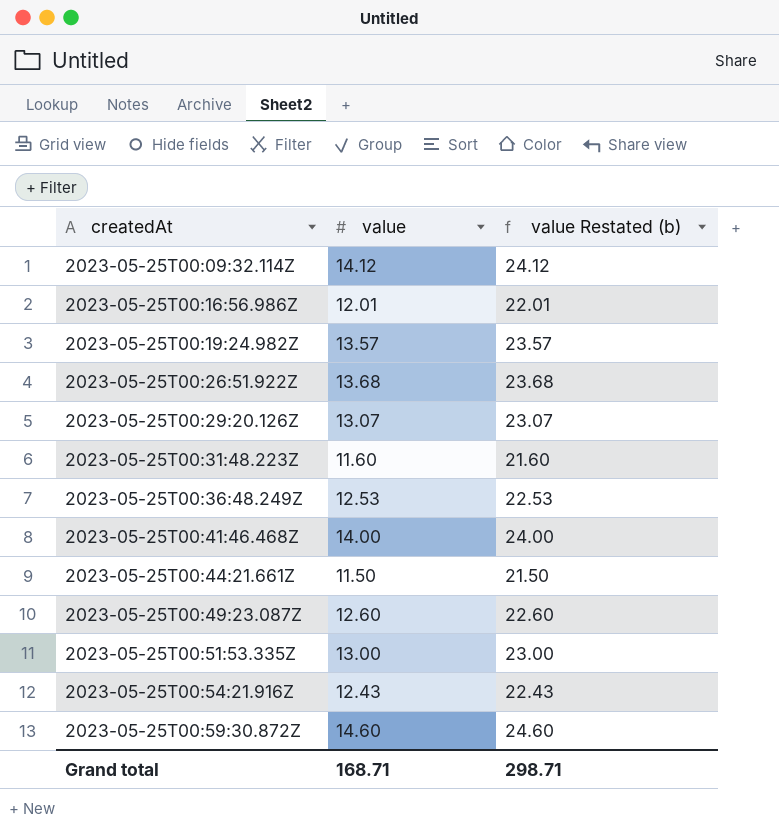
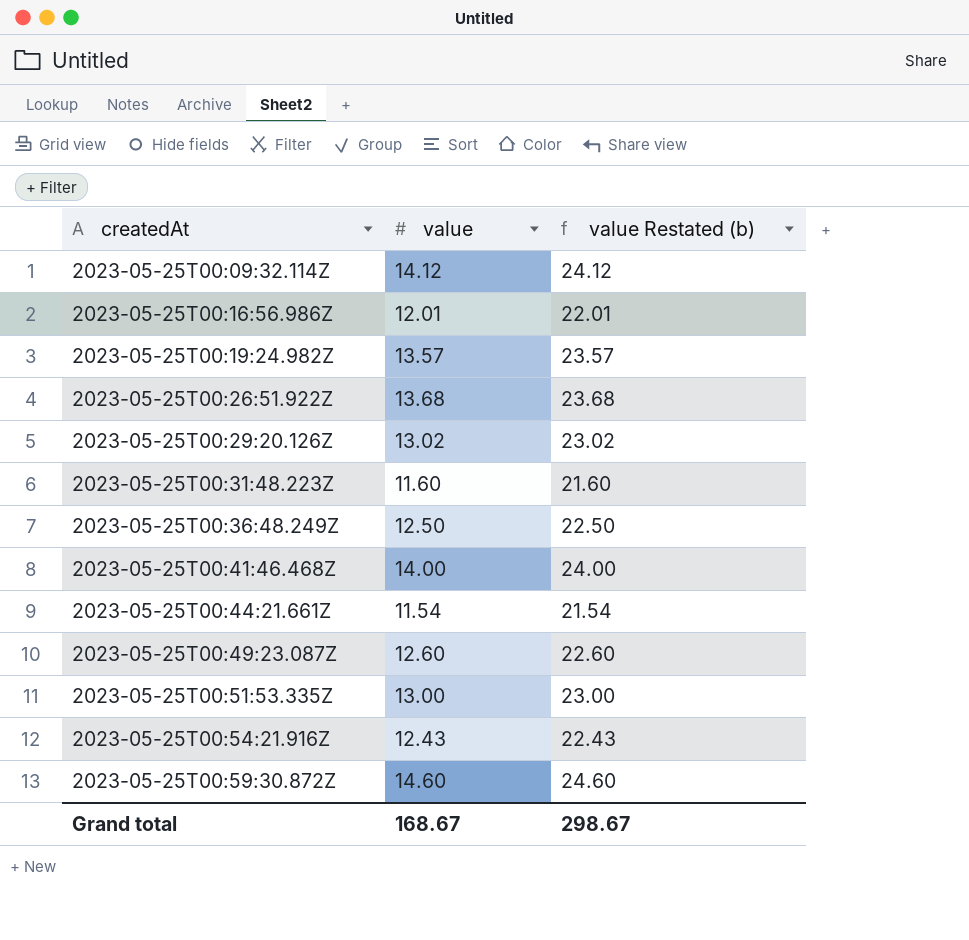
2023-05-25T00:29:20.126Z | value: 13.07 -> 13.02
2023-05-25T00:29:20.126Z | value Restated (b): 23.07 -> 23.02
2023-05-25T00:36:48.249Z | value: 12.53 -> 12.50
2023-05-25T00:36:48.249Z | value Restated (b): 22.53 -> 22.50
2023-05-25T00:44:21.661Z | value: 11.50 -> 11.54
2023-05-25T00:44:21.661Z | value Restated (b): 21.50 -> 21.54
Grand total | value: 168.71 -> 168.67
Grand total | value Restated (b): 298.71 -> 298.67

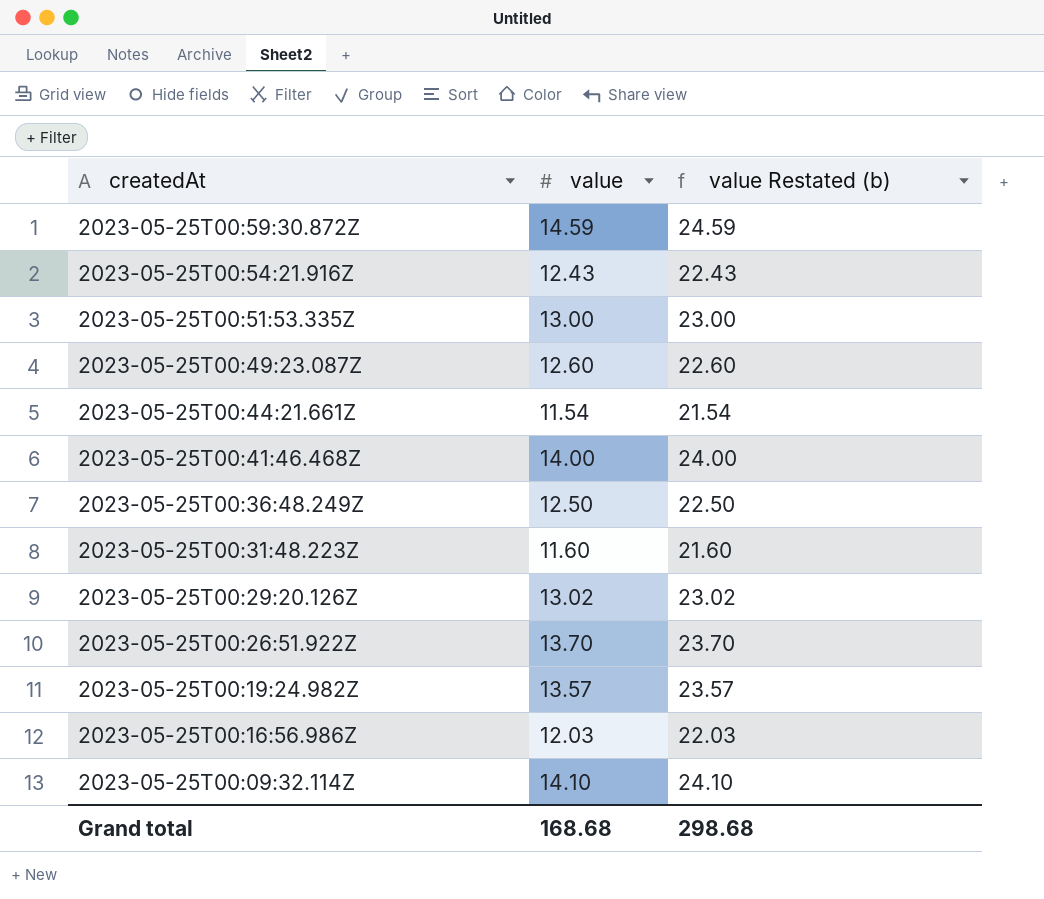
row order: createdAt ascending -> createdAt descending
2023-05-25T00:59:30.872Z | value: 14.60 -> 14.59
2023-05-25T00:59:30.872Z | value Restated (b): 24.60 -> 24.59
2023-05-25T00:26:51.922Z | value: 13.68 -> 13.70
2023-05-25T00:26:51.922Z | value Restated (b): 23.68 -> 23.70
2023-05-25T00:16:56.986Z | value: 12.01 -> 12.03
2023-05-25T00:16:56.986Z | value Restated (b): 22.01 -> 22.03
2023-05-25T00:09:32.114Z | value: 14.12 -> 14.10
2023-05-25T00:09:32.114Z | value Restated (b): 24.12 -> 24.10
Grand total | value: 168.67 -> 168.68
Grand total | value Restated (b): 298.67 -> 298.68

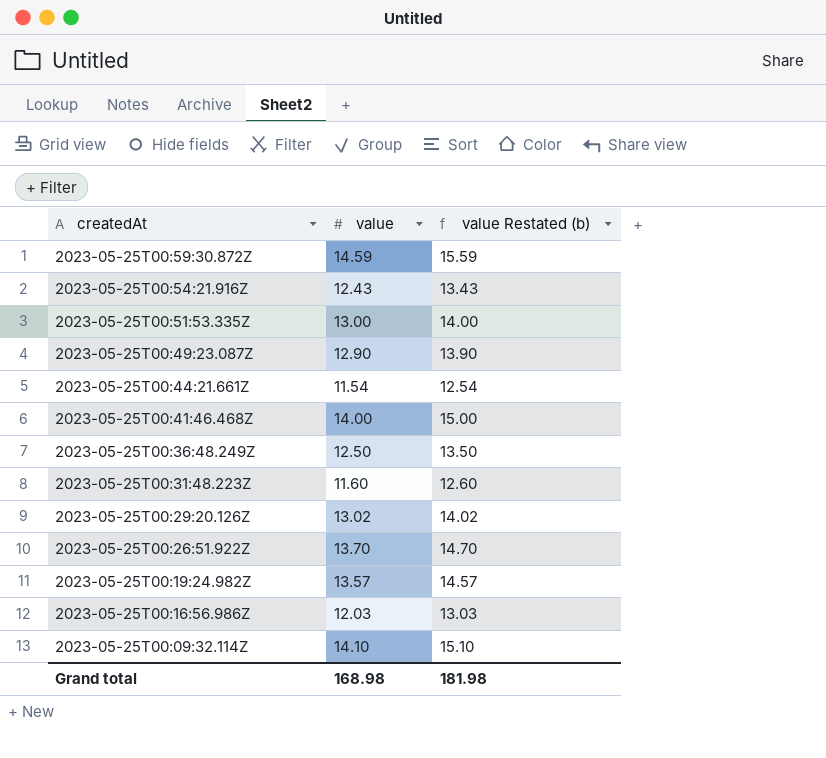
column value Restated (b) | formula: [value] + 10 -> [value] + 1
2023-05-25T00:49:23.087Z | value: 12.60 -> 12.90
Grand total | value: 168.68 -> 168.98
Grand total | value Restated (b): 298.68 -> 181.98

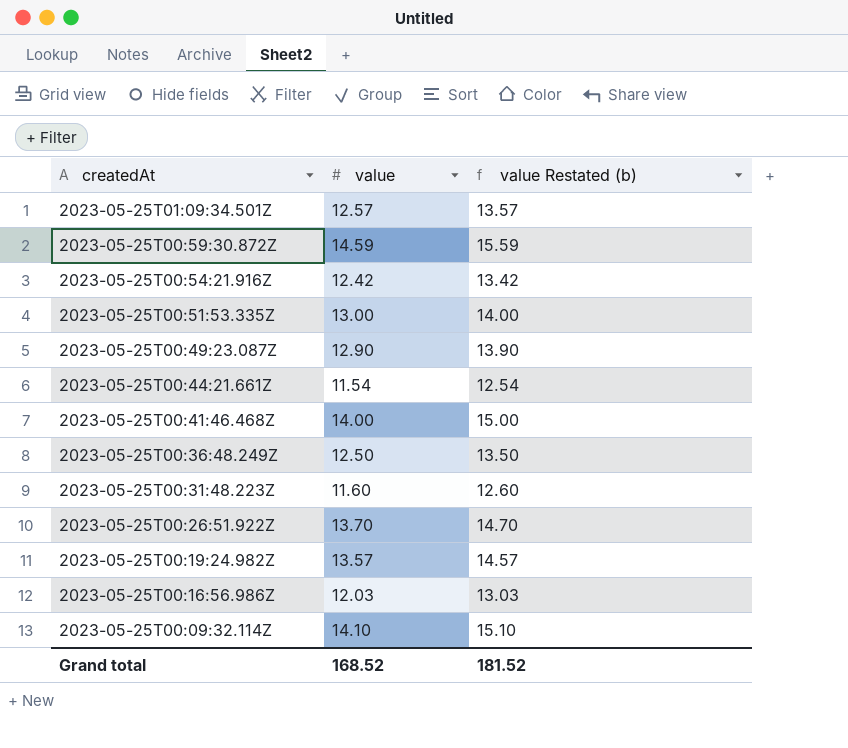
row 2023-05-25T00:29:20.126Z: 13.02 | 14.02 -> none
row 2023-05-25T01:09:34.501Z: none -> 12.57 | 13.57
2023-05-25T00:54:21.916Z | value: 12.43 -> 12.42
2023-05-25T00:54:21.916Z | value Restated (b): 13.43 -> 13.42
Grand total | value: 168.98 -> 168.52
Grand total | value Restated (b): 181.98 -> 181.52

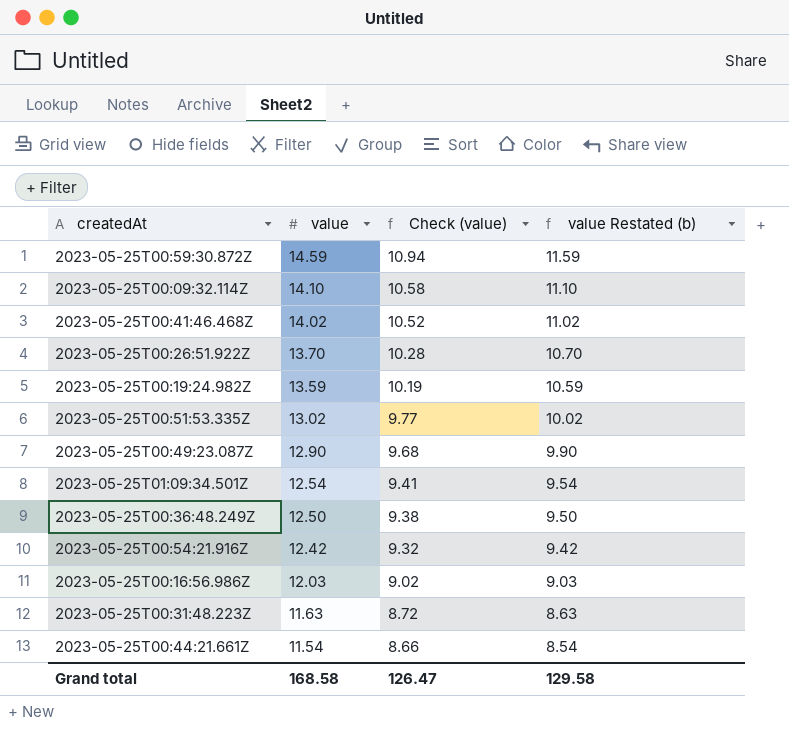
row order: createdAt descending -> value descending
column Check (value) | formula: none -> [value] * 0.75
column value Restated (b) | formula: [value] + 1 -> [value] - 3
2023-05-25T00:41:46.468Z | value: 14.00 -> 14.02
2023-05-25T00:19:24.982Z | value: 13.57 -> 13.59
2023-05-25T00:51:53.335Z | value: 13.00 -> 13.02
2023-05-25T01:09:34.501Z | value: 12.57 -> 12.54
2023-05-25T00:31:48.223Z | value: 11.60 -> 11.63
Grand total | value: 168.52 -> 168.58
Grand total | value Restated (b): 181.52 -> 129.58

